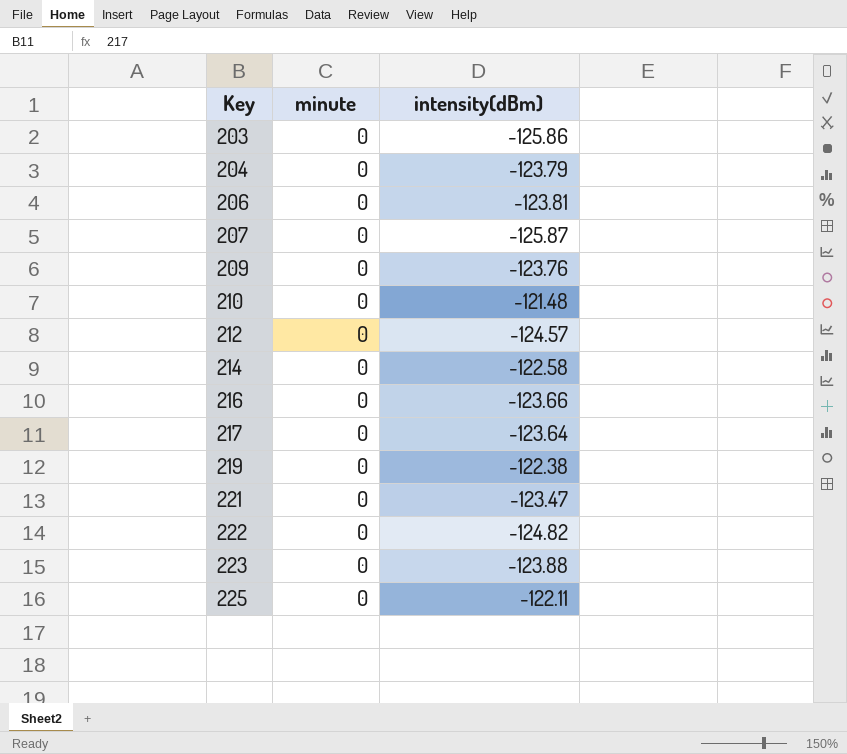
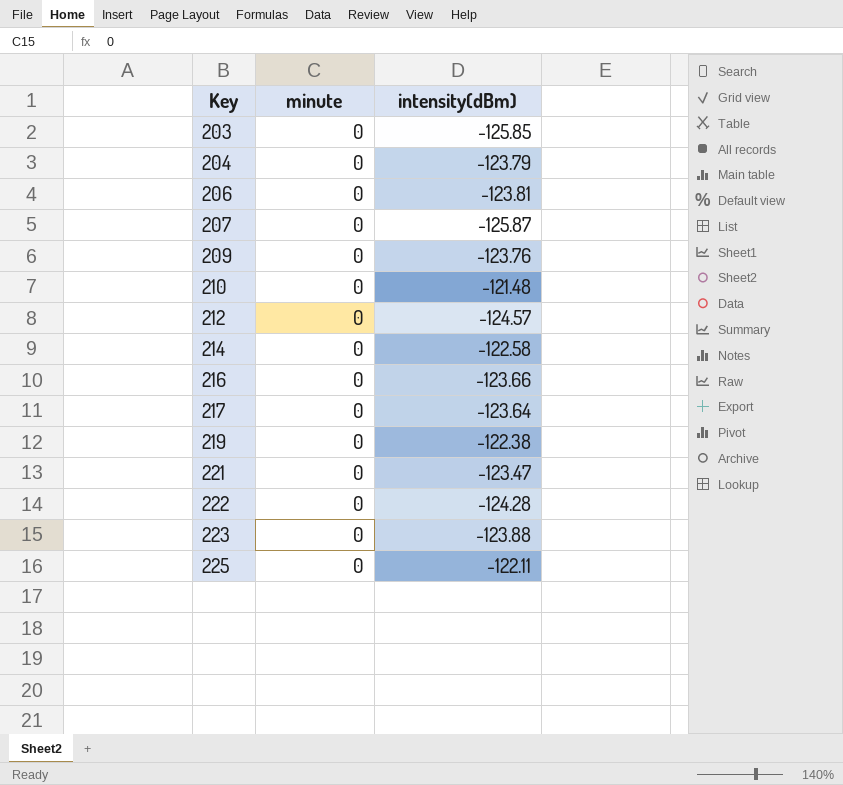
203 | intensity(dBm): -125.86 -> -125.85
222 | intensity(dBm): -124.82 -> -124.28

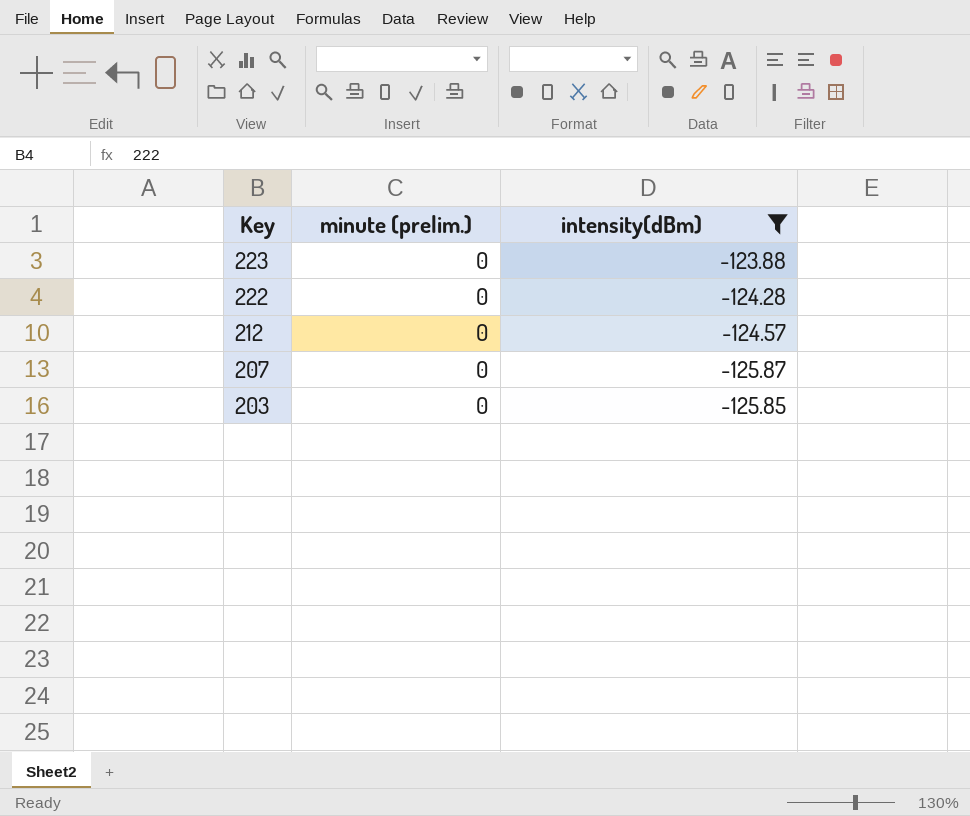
filter: none -> intensity(dBm) <= -123.88
row order: Key ascending -> Key descending
column name: minute -> minute (prelim.)

